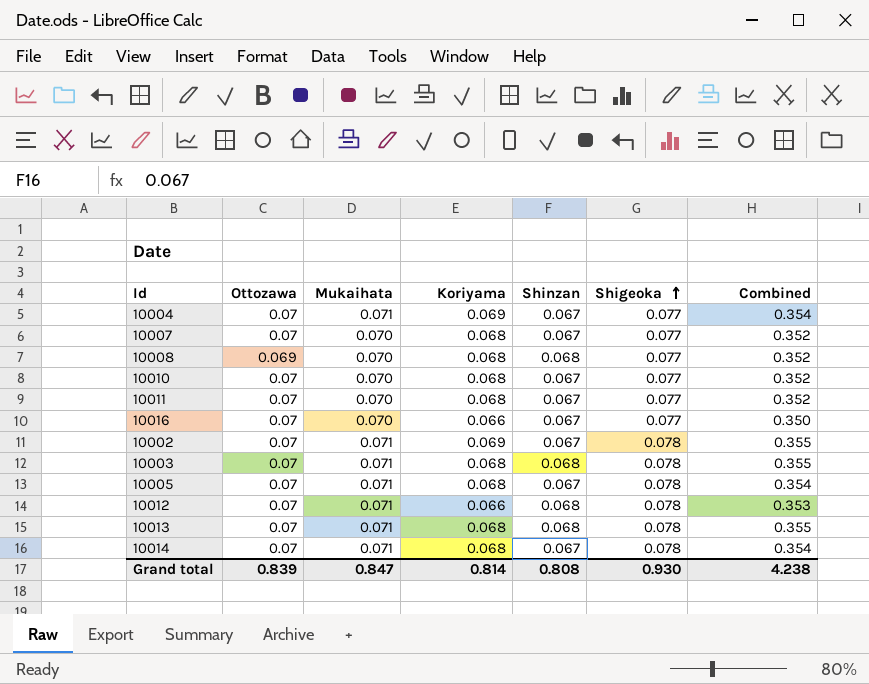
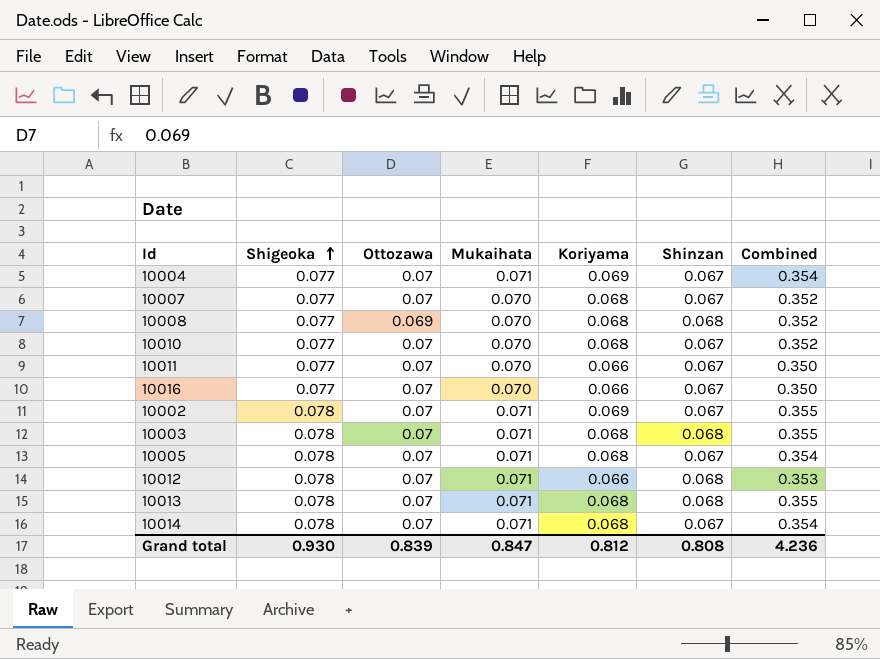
column Shigeoka | position: 6 -> 2
10011 | Koriyama: 0.068 -> 0.066
10011 | Combined: 0.352 -> 0.350
Grand total | Koriyama: 0.814 -> 0.812
Grand total | Combined: 4.238 -> 4.236

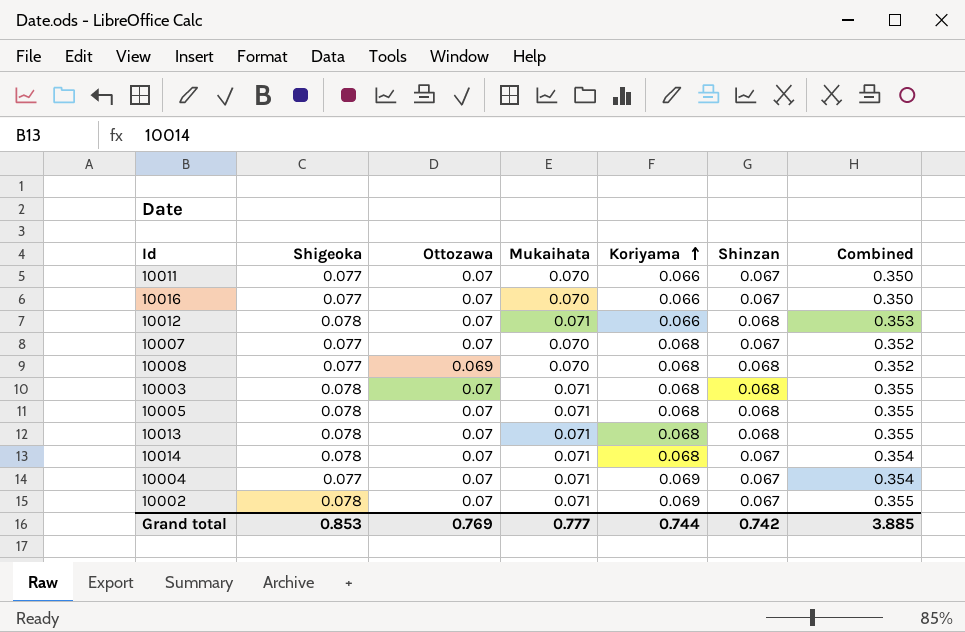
row order: Shigeoka ascending -> Koriyama ascending
row 10010: 0.077 | 0.07 | 0.070 | 0.068 | 0.067 | 0.352 -> none
10005 | Shinzan: 0.067 -> 0.068
10005 | Combined: 0.354 -> 0.355
Grand total | Shigeoka: 0.930 -> 0.853
Grand total | Ottozawa: 0.839 -> 0.769
Grand total | Mukaihata: 0.847 -> 0.777
Grand total | Koriyama: 0.812 -> 0.744
Grand total | Shinzan: 0.808 -> 0.742
Grand total | Combined: 4.236 -> 3.885

